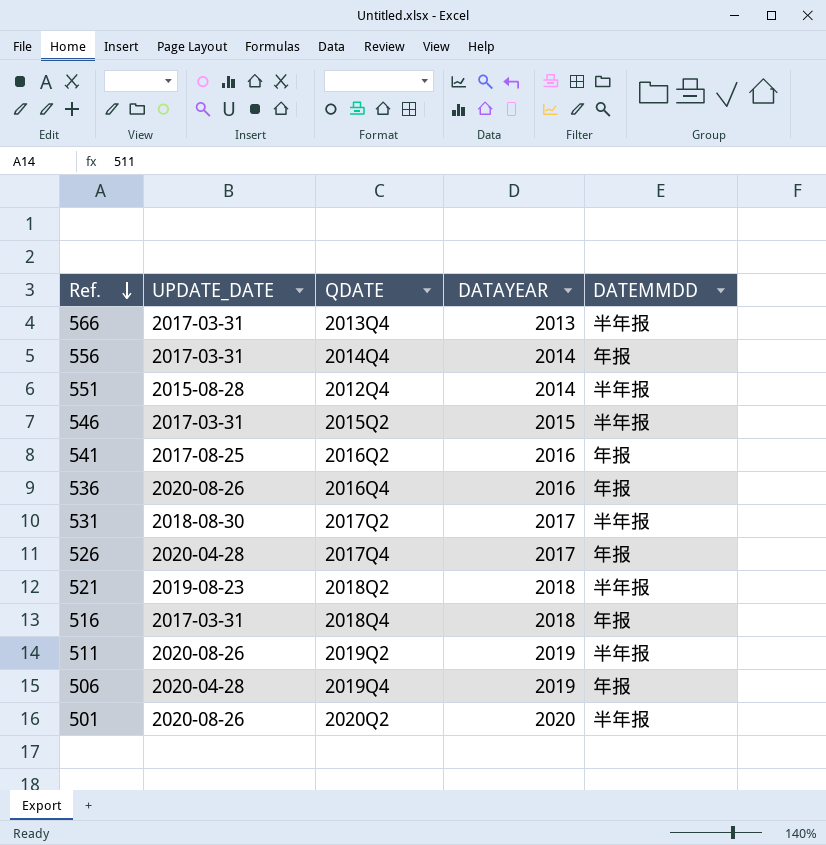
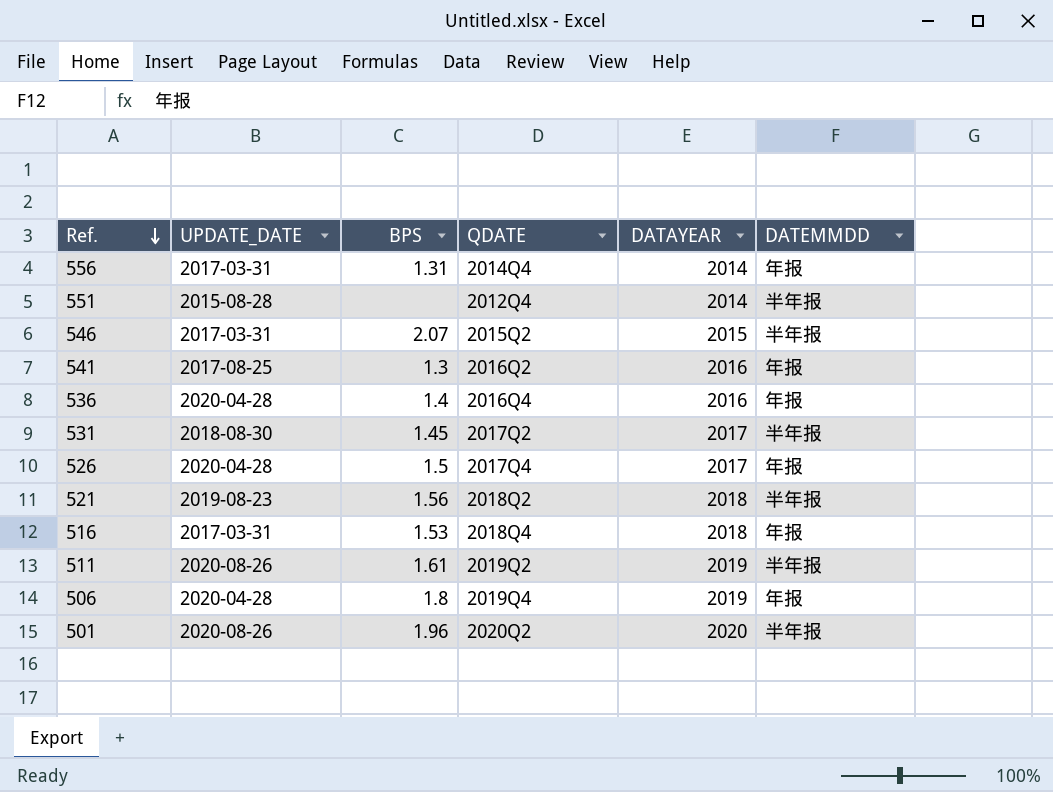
column BPS | position: none -> 3
row 566: 2017-03-31 | 2013Q4 | 2013 | 半年报 -> none
536 | UPDATE_DATE: 2020-08-26 -> 2020-04-28

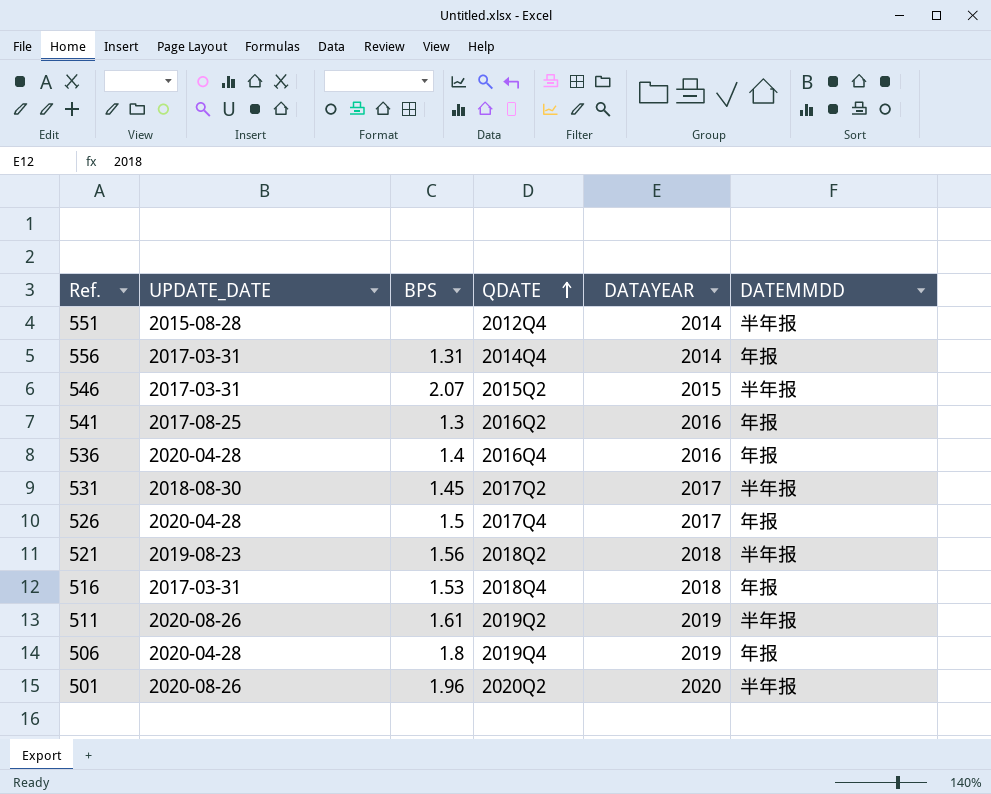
row order: Ref. descending -> QDATE ascending

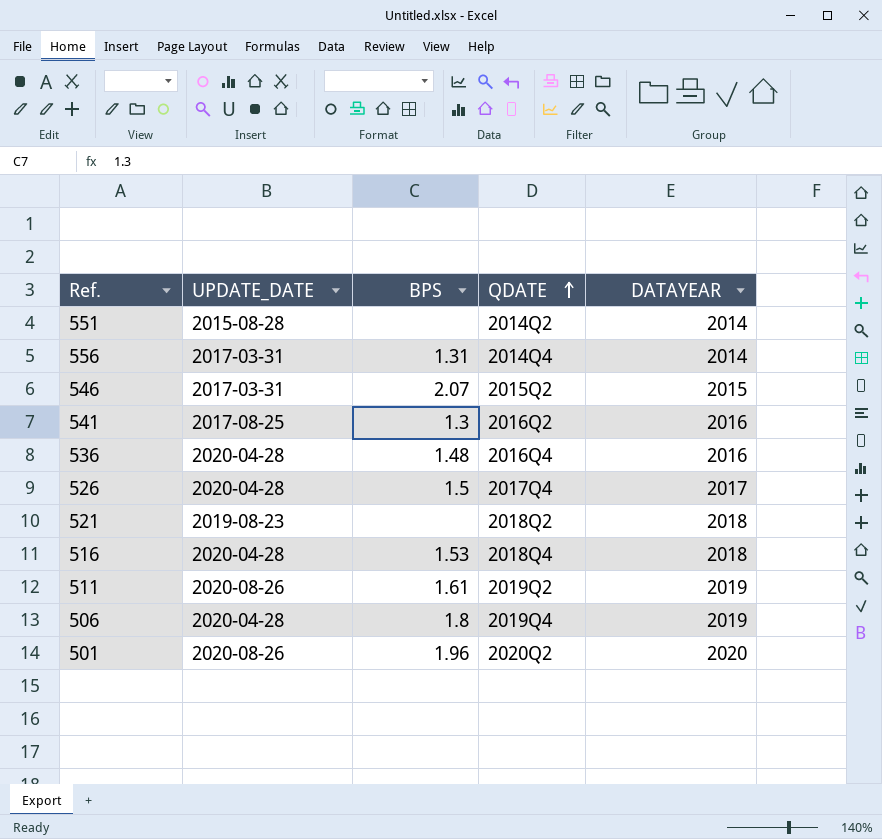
column DATEMMDD | position: 6 -> none
row 531: 2018-08-30 | 1.45 | 2017Q2 | 2017 | 半年报 -> none
551 | QDATE: 2012Q4 -> 2014Q2
536 | BPS: 1.4 -> 1.48
521 | BPS: 1.56 -> none
516 | UPDATE_DATE: 2017-03-31 -> 2020-04-28

